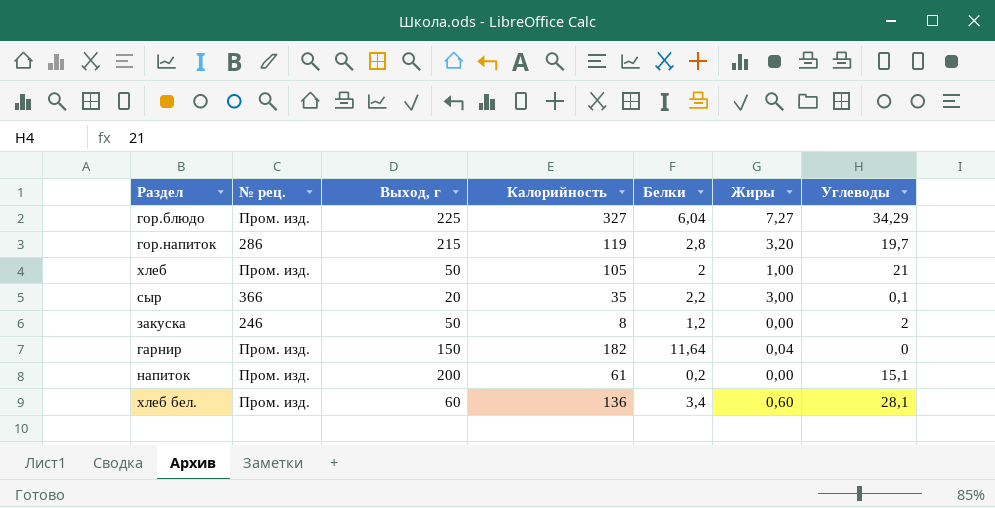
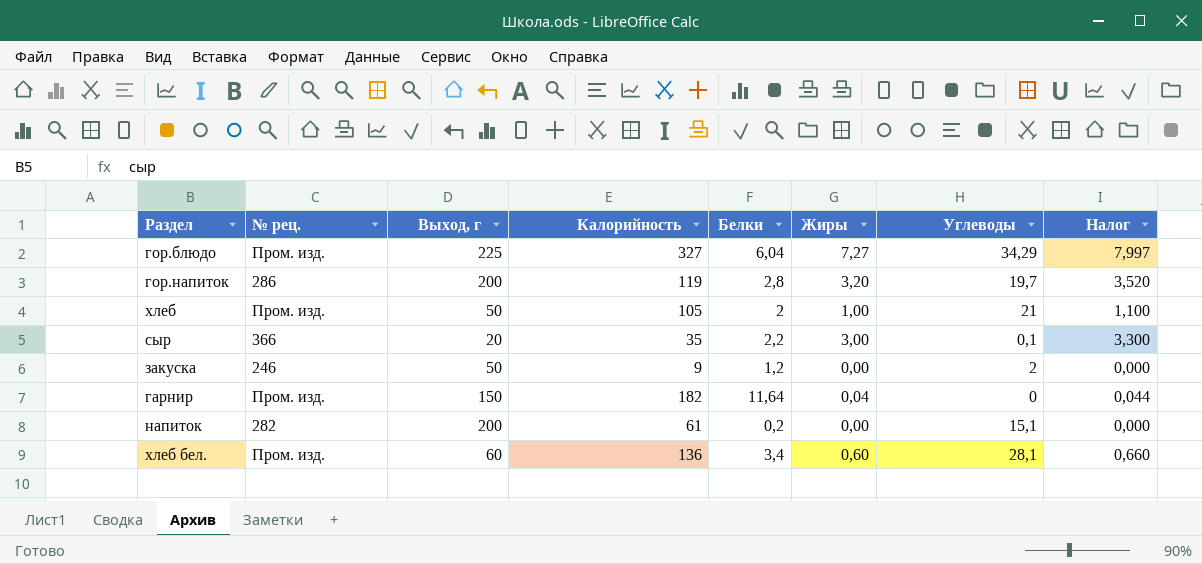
column Налог | formula: none -> [Жиры] * 1,1
гор.напиток | Выход, г: 215 -> 200
закуска | Калорийность: 8 -> 9
напиток | № рец.: Пром. изд. -> 282

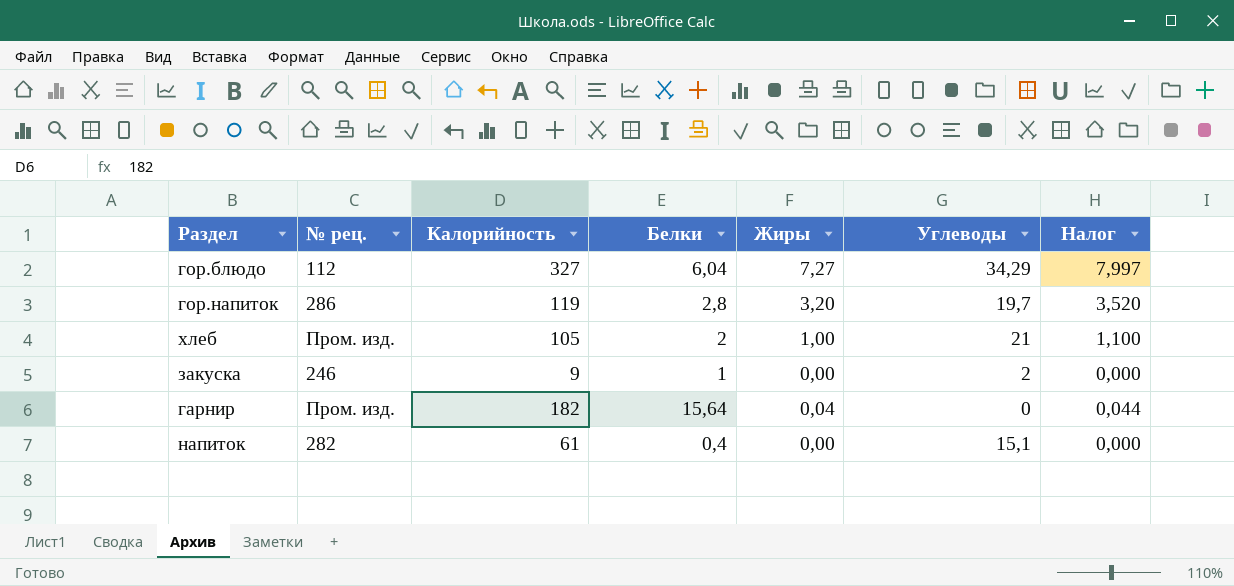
column Выход, г | position: 3 -> none
row сыр: 366 | 20 | 35 | 2,2 | 3,00 | 0,1 | 3,300 -> none
row хлеб бел.: Пром. изд. | 60 | 136 | 3,4 | 0,60 | 28,1 | 0,660 -> none
гор.блюдо | № рец.: Пром. изд. -> 112
закуска | Белки: 1,2 -> 1
гарнир | Белки: 11,64 -> 15,64
напиток | Белки: 0,2 -> 0,4

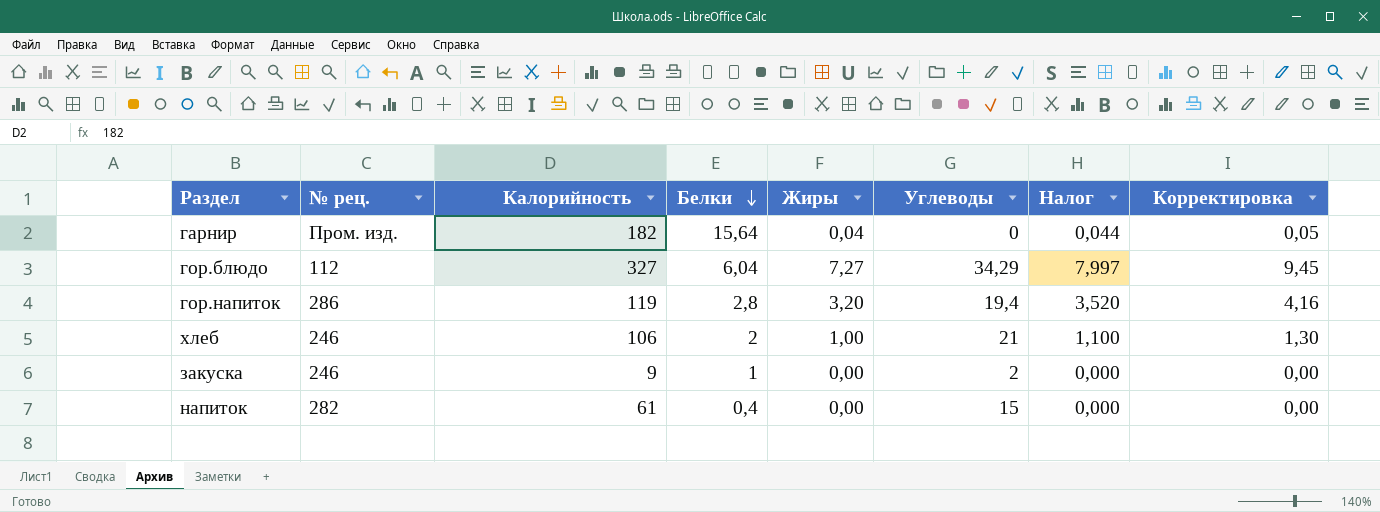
row order: none -> Белки descending
column Корректировка | formula: none -> [Жиры] * 1,3
гор.напиток | Углеводы: 19,7 -> 19,4
хлеб | № рец.: Пром. изд. -> 246
хлеб | Калорийность: 105 -> 106
напиток | Углеводы: 15,1 -> 15

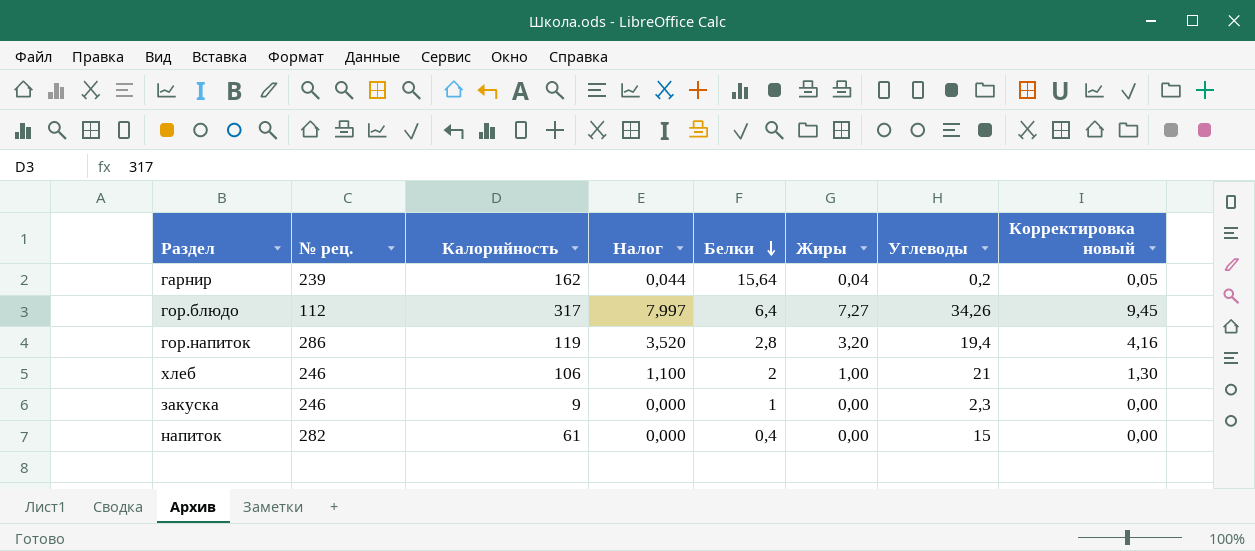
column Налог | position: 7 -> 4
column name: Корректировка -> Корректировка новый
гарнир | № рец.: Пром. изд. -> 239
гарнир | Калорийность: 182 -> 162
гарнир | Углеводы: 0 -> 0,2
гор.блюдо | Калорийность: 327 -> 317
гор.блюдо | Белки: 6,04 -> 6,4
гор.блюдо | Углеводы: 34,29 -> 34,26
закуска | Углеводы: 2 -> 2,3

